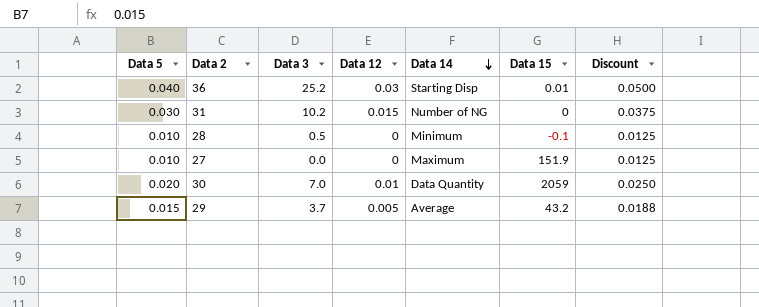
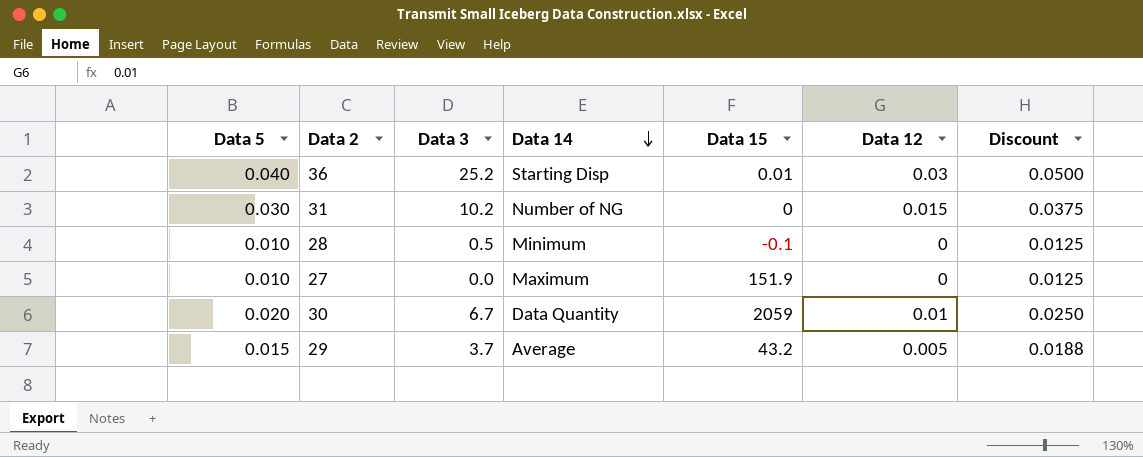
column Data 12 | position: 4 -> 6
30 | Data 3: 7.0 -> 6.7

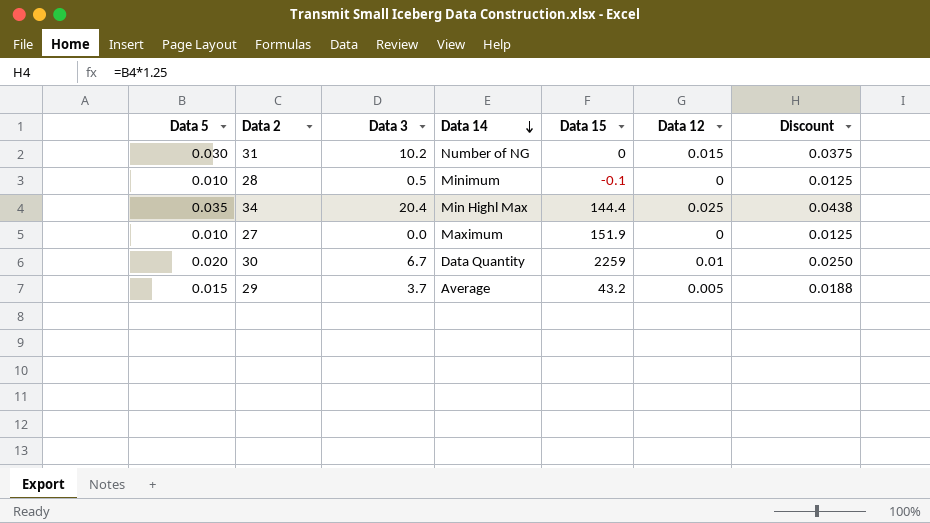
row 36: 0.040 | 25.2 | Starting Disp | 0.01 | 0.03 | 0.0500 -> none
row 34: none -> 0.035 | 20.4 | Min Highl Max | 144.4 | 0.025 | 0.0438
30 | Data 15: 2059 -> 2259

